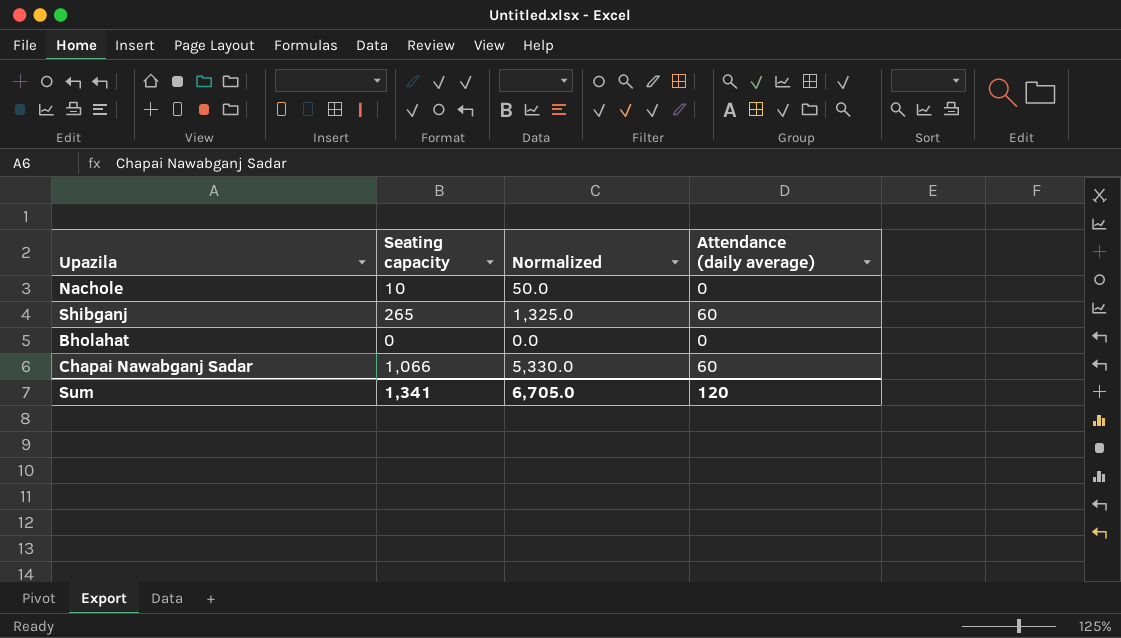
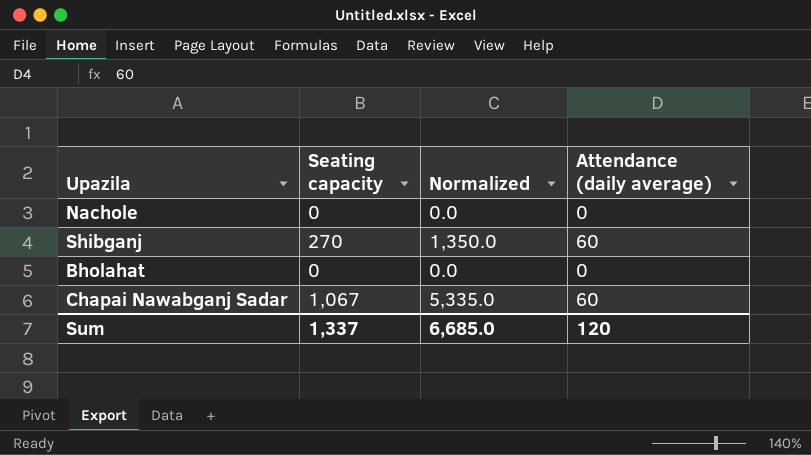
Nachole | Seating capacity: 10 -> 0
Nachole | Normalized: 50.0 -> 0.0
Shibganj | Seating capacity: 265 -> 270
Shibganj | Normalized: 1,325.0 -> 1,350.0
Chapai Nawabganj Sadar | Seating capacity: 1,066 -> 1,067
Chapai Nawabganj Sadar | Normalized: 5,330.0 -> 5,335.0
Sum | Seating capacity: 1,341 -> 1,337
Sum | Normalized: 6,705.0 -> 6,685.0

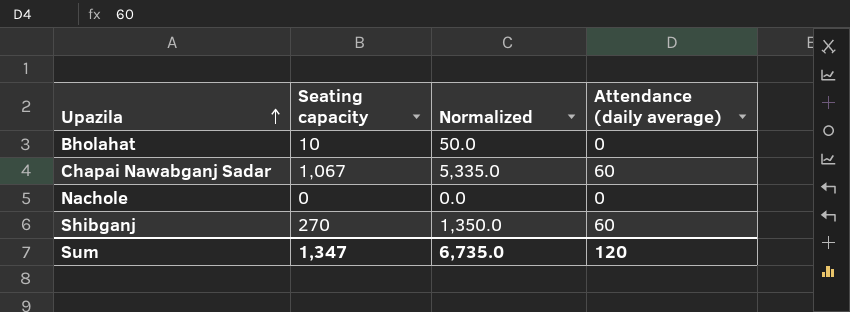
row order: none -> Upazila ascending
Bholahat | Seating capacity: 0 -> 10
Bholahat | Normalized: 0.0 -> 50.0
Sum | Seating capacity: 1,337 -> 1,347
Sum | Normalized: 6,685.0 -> 6,735.0

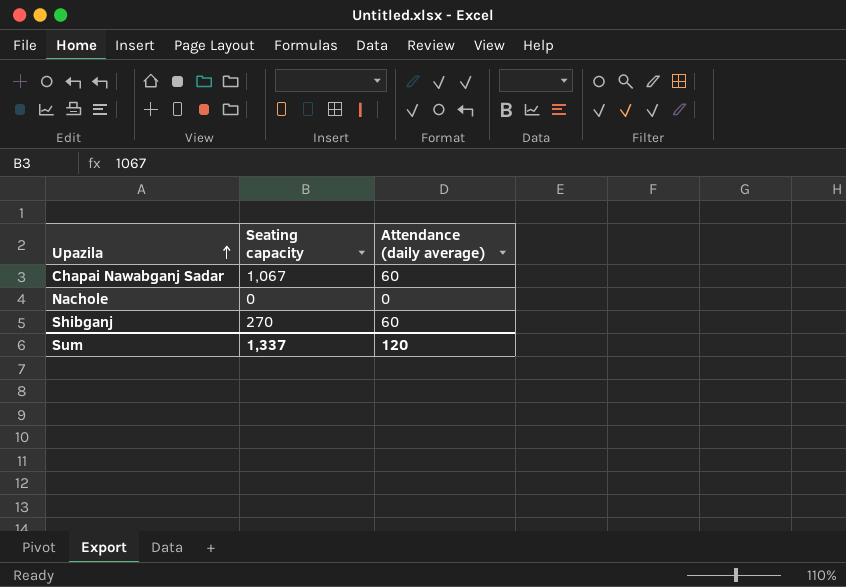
column Normalized | formula: [Seating capacity] * 5 -> none
row Bholahat: 10 | 50.0 | 0 -> none
Sum | Seating capacity: 1,347 -> 1,337

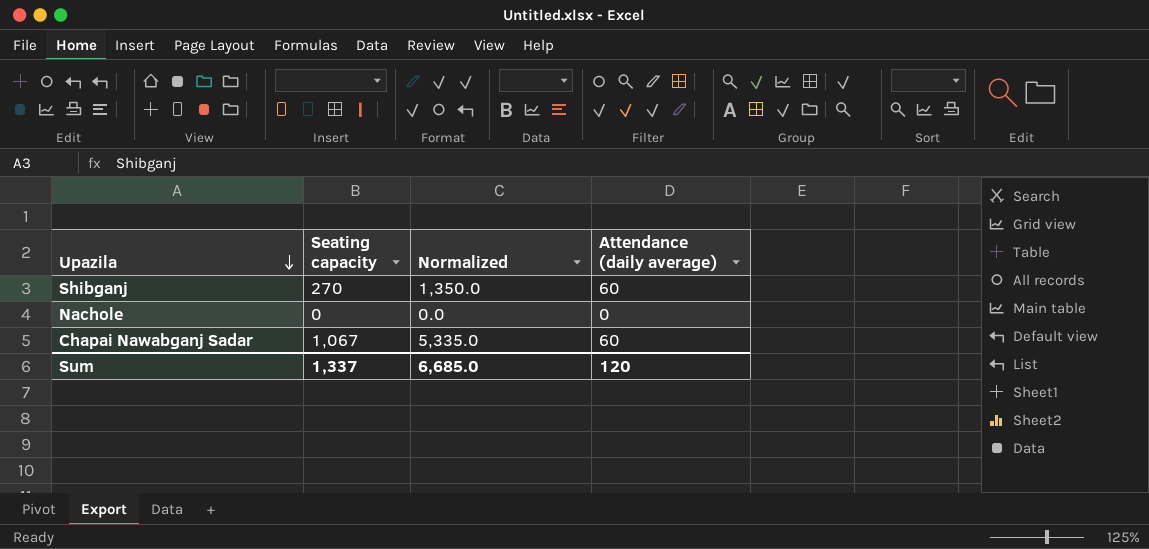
row order: Upazila ascending -> Upazila descending
column Normalized | formula: none -> [Seating capacity] * 5

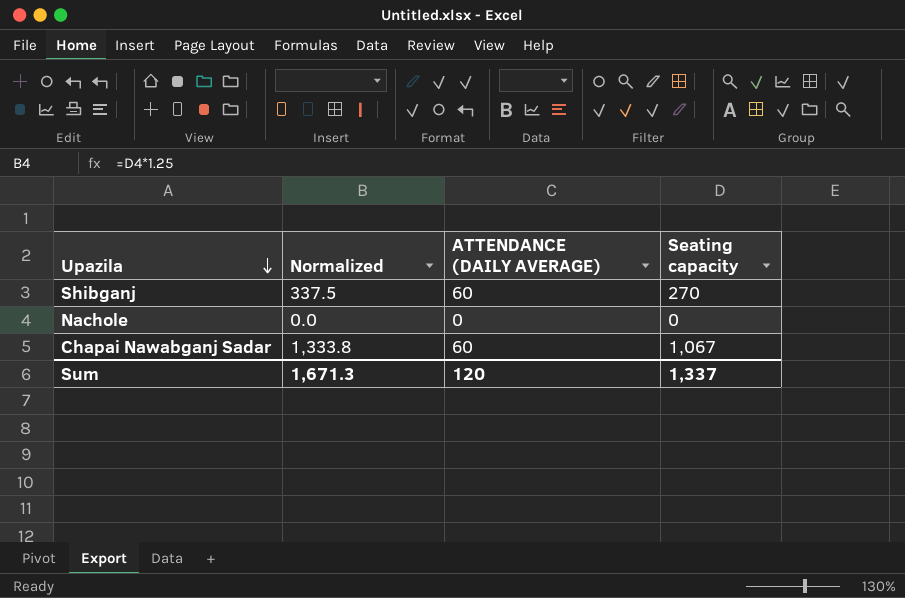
column Normalized | formula: [Seating capacity] * 5 -> [Seating capacity] * 1.25
column name: Attendance (daily average) -> ATTENDANCE (DAILY AVERAGE)
column Seating capacity | position: 2 -> 4
Sum | Normalized: 6,685.0 -> 1,671.3

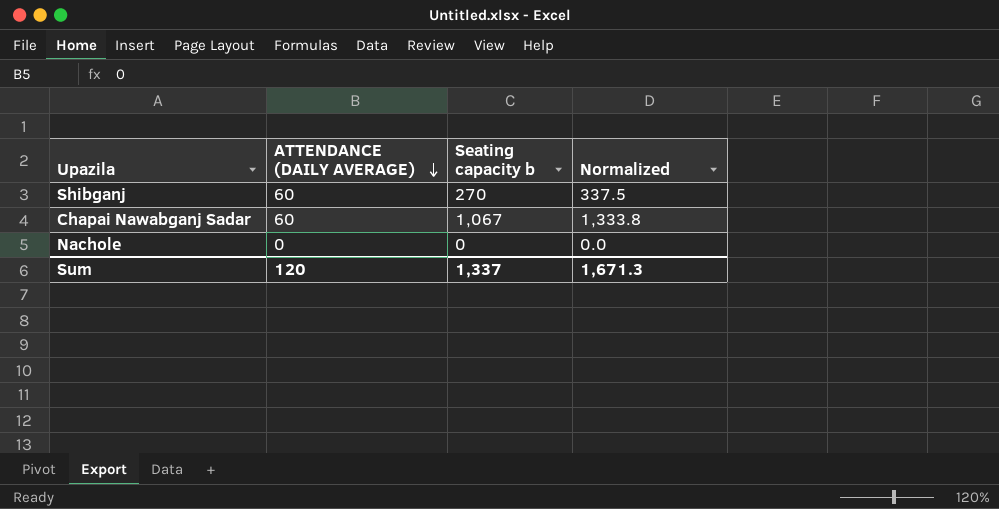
row order: Upazila descending -> ATTENDANCE (DAILY AVERAGE) descending
column name: Seating capacity -> Seating capacity b
column Normalized | position: 2 -> 4

